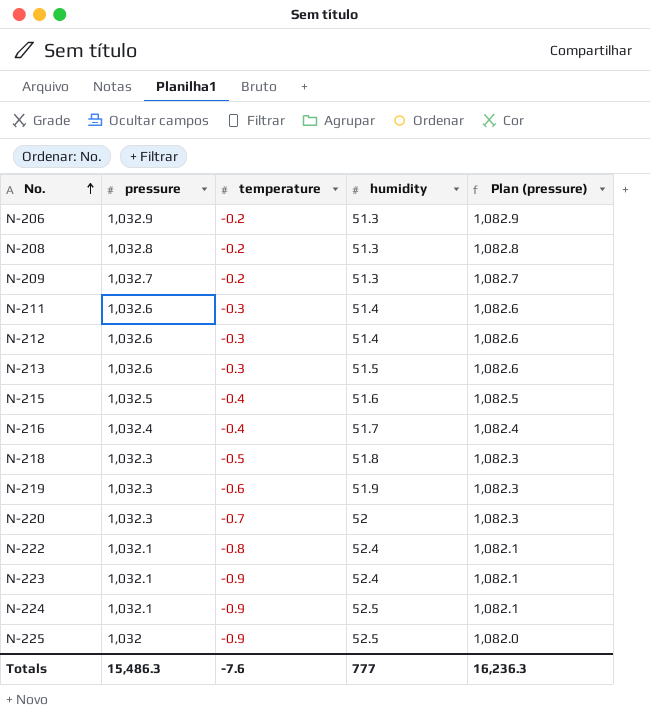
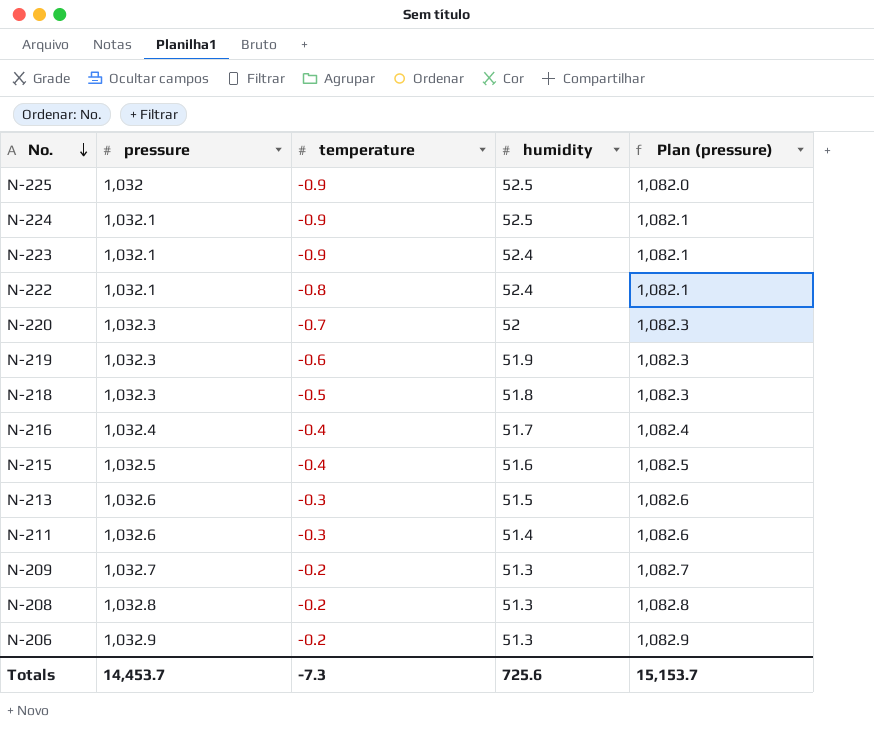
row order: No. ascending -> No. descending
row N-212: 1,032.6 | -0.3 | 51.4 | 1,082.6 -> none
Totals | pressure: 15,486.3 -> 14,453.7
Totals | temperature: -7.6 -> -7.3
Totals | humidity: 777 -> 725.6
Totals | Plan (pressure): 16,236.3 -> 15,153.7

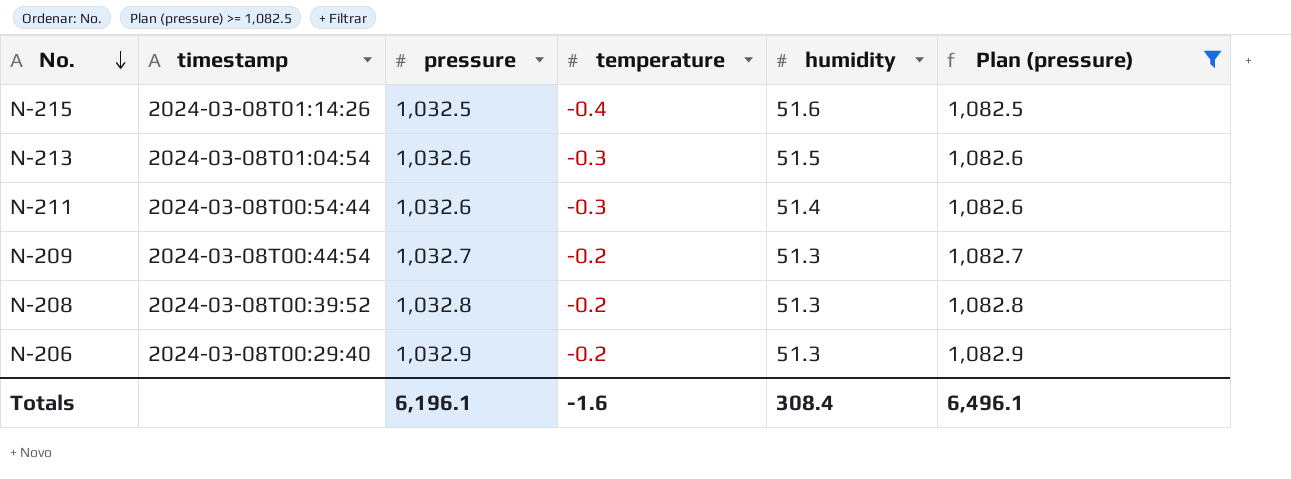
filter: none -> Plan (pressure) >= 1,082.5
column timestamp | position: none -> 2
Totals | pressure: 14,453.7 -> 6,196.1
Totals | temperature: -7.3 -> -1.6
Totals | humidity: 725.6 -> 308.4
Totals | Plan (pressure): 15,153.7 -> 6,496.1

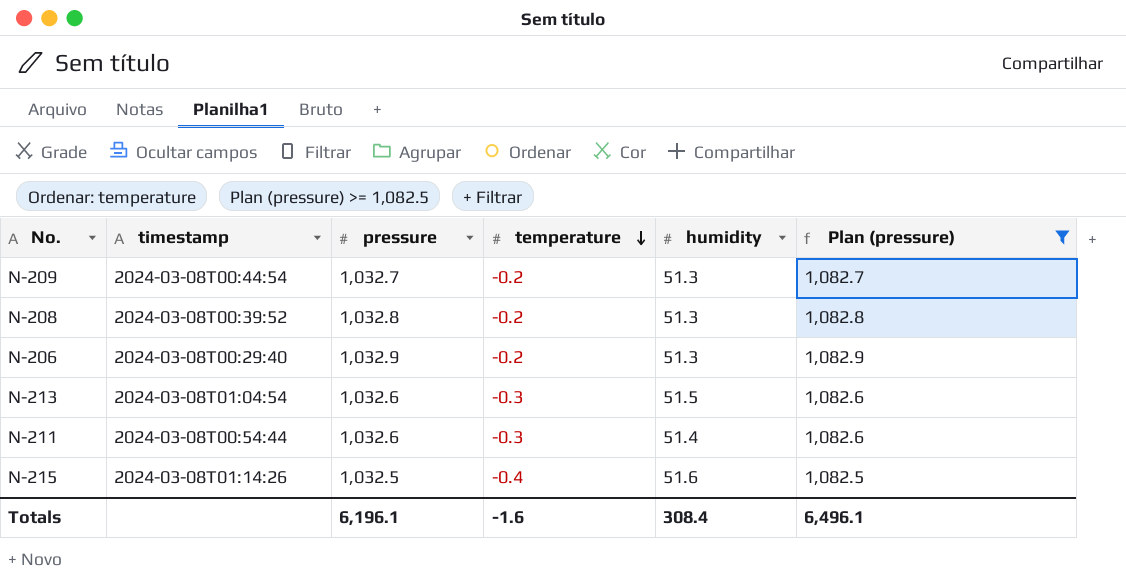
row order: No. descending -> temperature descending

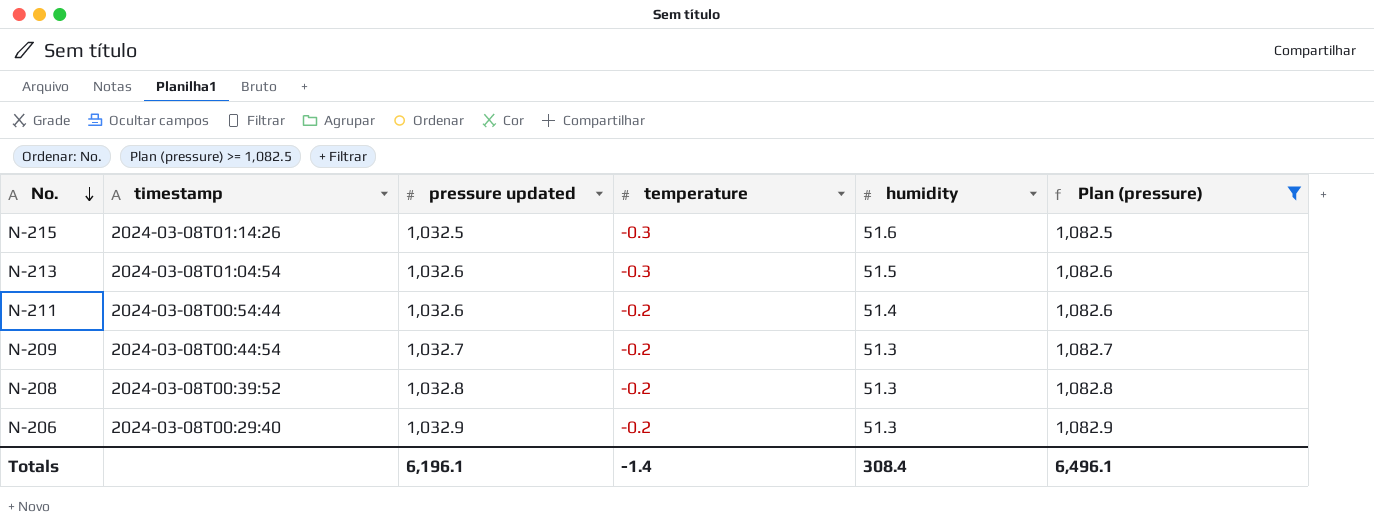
row order: temperature descending -> No. descending
column name: pressure -> pressure updated
N-215 | temperature: -0.4 -> -0.3
N-211 | temperature: -0.3 -> -0.2
Totals | temperature: -1.6 -> -1.4

